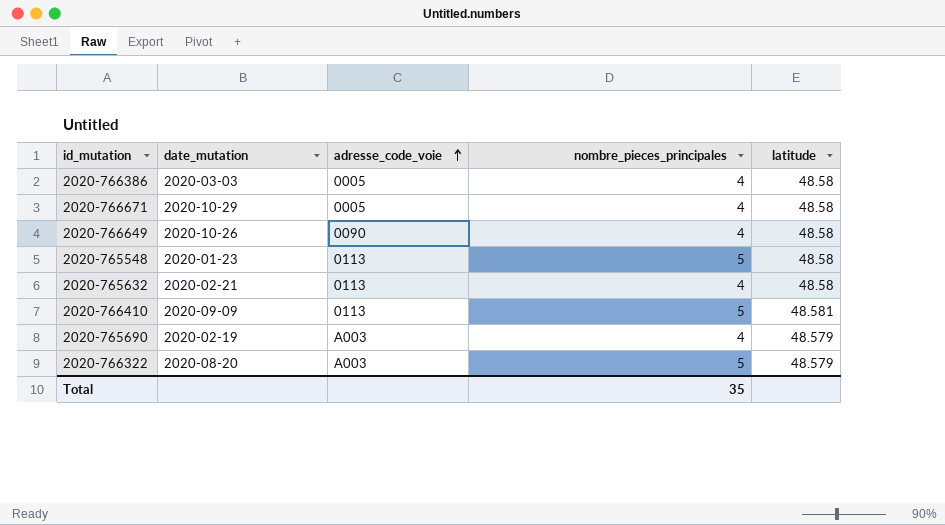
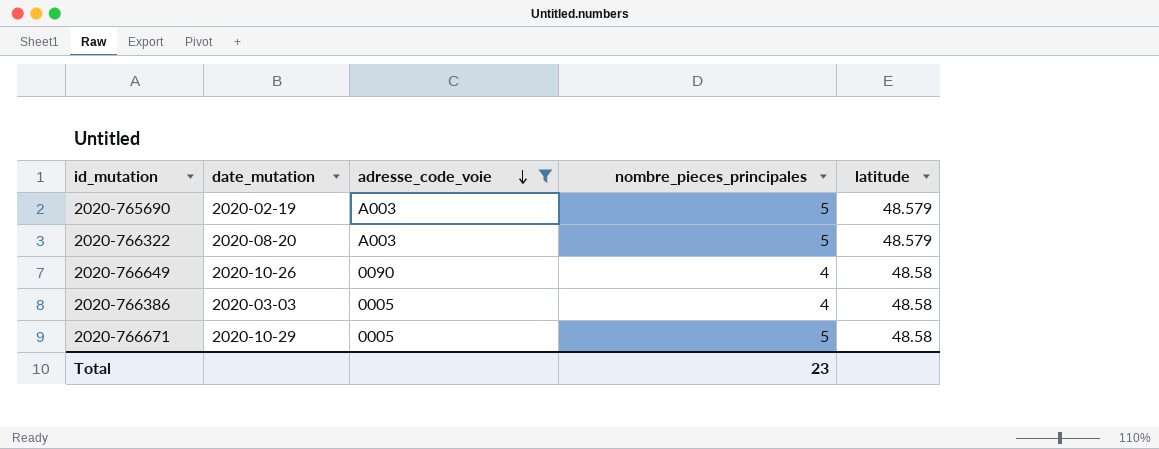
filter: none -> adresse_code_voie != 0113
row order: adresse_code_voie ascending -> adresse_code_voie descending
2020-765690 | nombre_pieces_principales: 4 -> 5
2020-766671 | nombre_pieces_principales: 4 -> 5
Total | nombre_pieces_principales: 35 -> 23

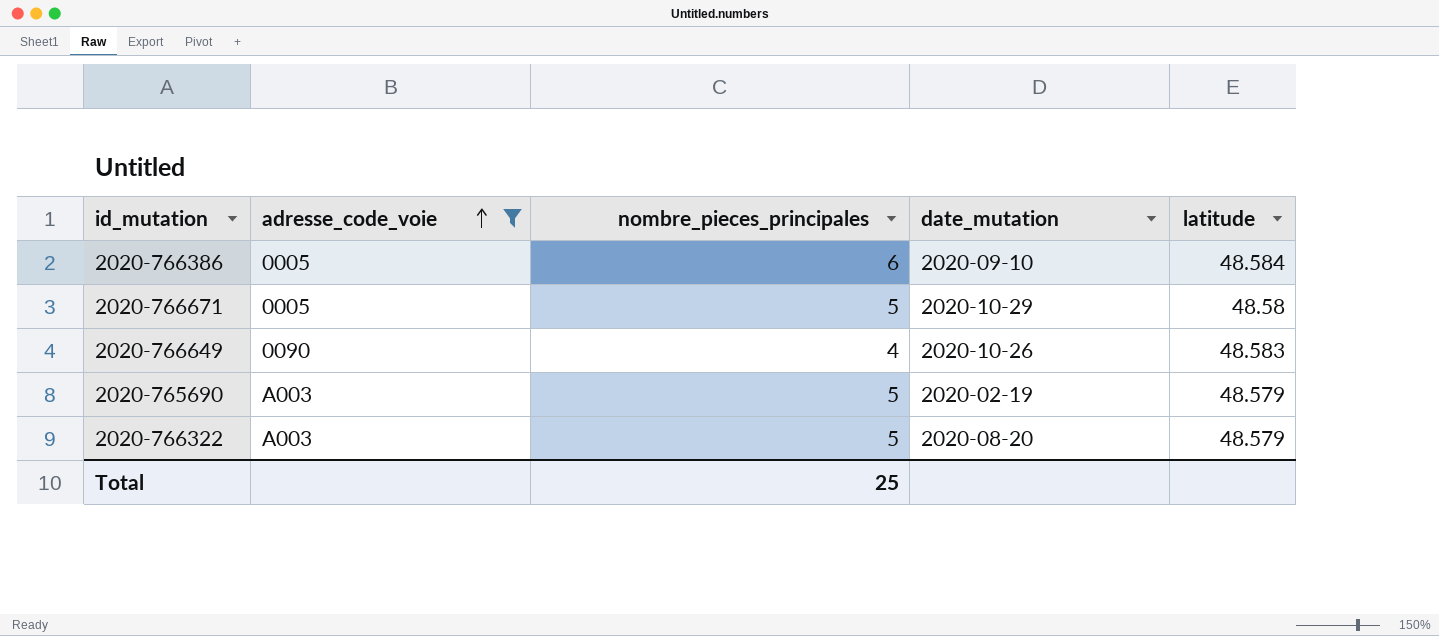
row order: adresse_code_voie descending -> adresse_code_voie ascending
column date_mutation | position: 2 -> 4
2020-766386 | nombre_pieces_principales: 4 -> 6
2020-766386 | date_mutation: 2020-03-03 -> 2020-09-10
2020-766386 | latitude: 48.58 -> 48.584
2020-766649 | latitude: 48.58 -> 48.583
Total | nombre_pieces_principales: 23 -> 25

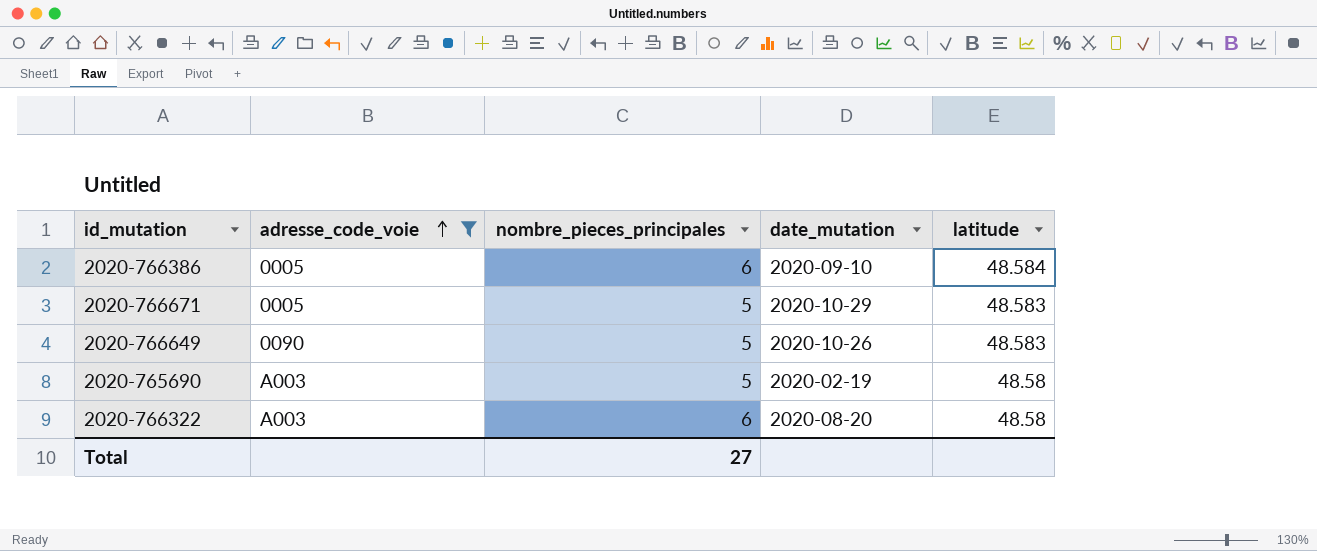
2020-766671 | latitude: 48.58 -> 48.583
2020-766649 | nombre_pieces_principales: 4 -> 5
2020-765690 | latitude: 48.579 -> 48.58
2020-766322 | nombre_pieces_principales: 5 -> 6
2020-766322 | latitude: 48.579 -> 48.58
Total | nombre_pieces_principales: 25 -> 27

